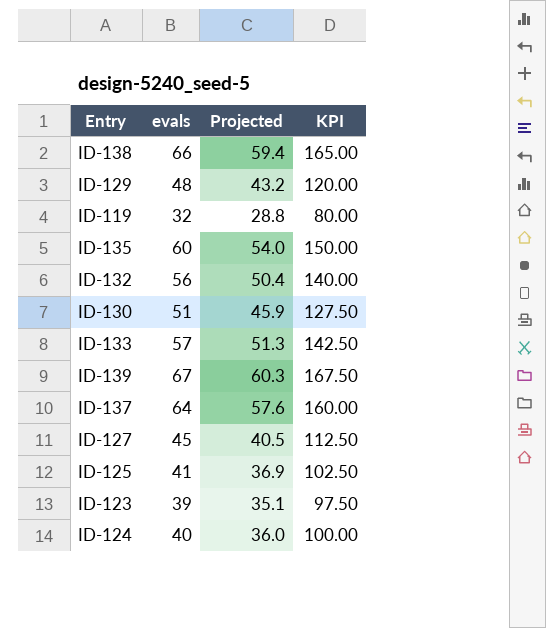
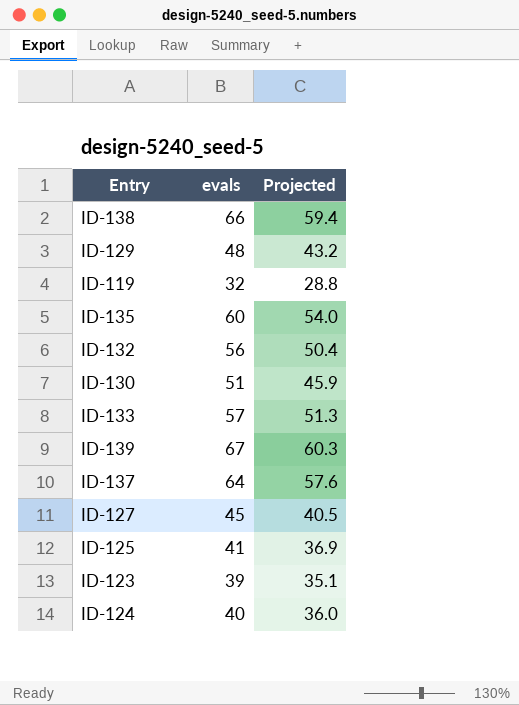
column KPI | formula: [evals] * 2.5 -> none

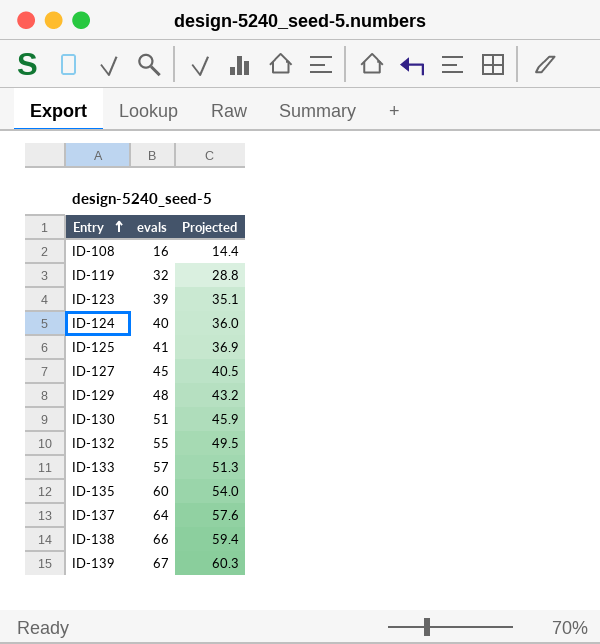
row order: none -> Entry ascending
row ID-108: none -> 16 | 14.4
ID-132 | evals: 56 -> 55
ID-132 | Projected: 50.4 -> 49.5

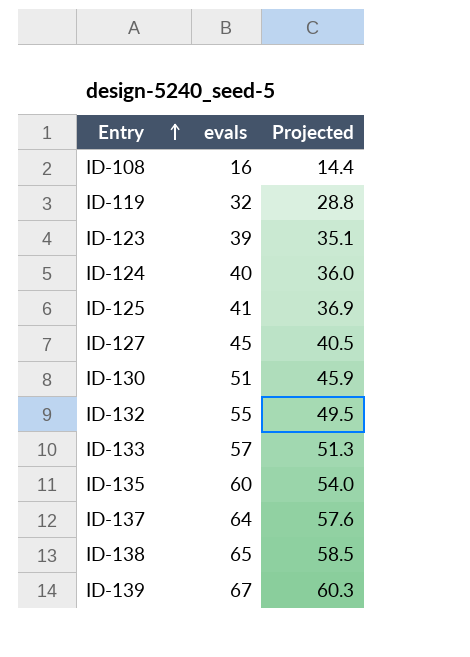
row ID-129: 48 | 43.2 -> none
ID-138 | evals: 66 -> 65
ID-138 | Projected: 59.4 -> 58.5

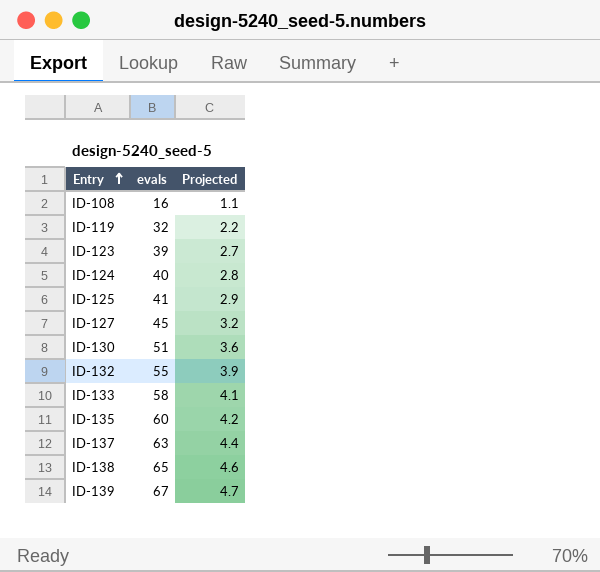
column Projected | formula: [evals] * 0.9 -> [evals] * 0.07
ID-133 | evals: 57 -> 58
ID-137 | evals: 64 -> 63

